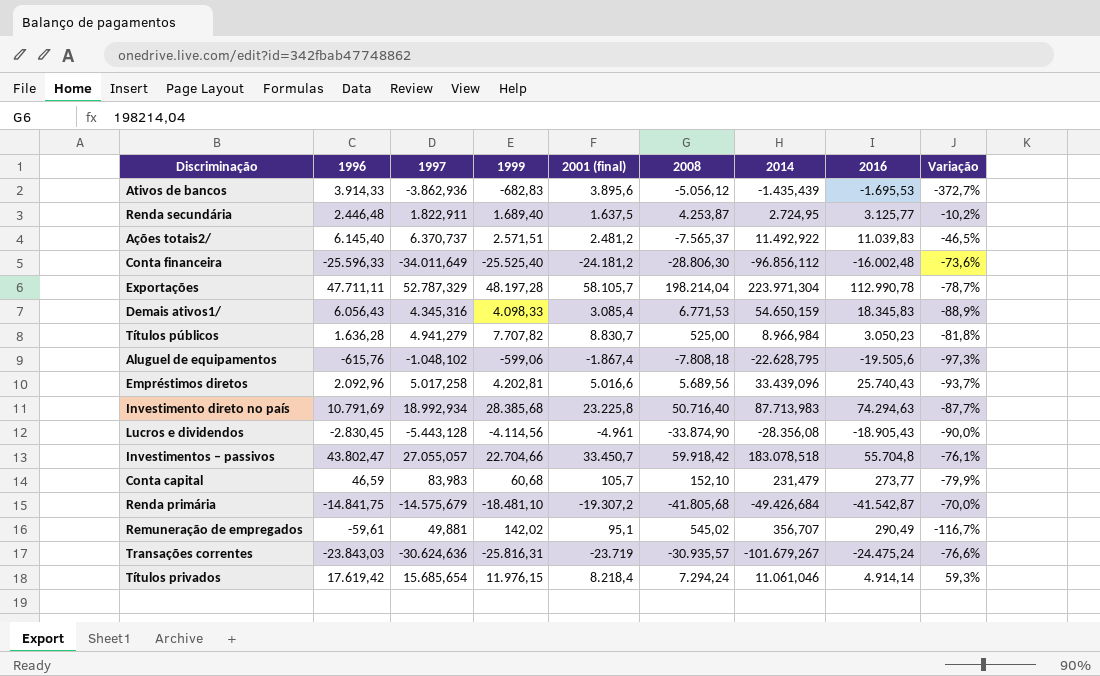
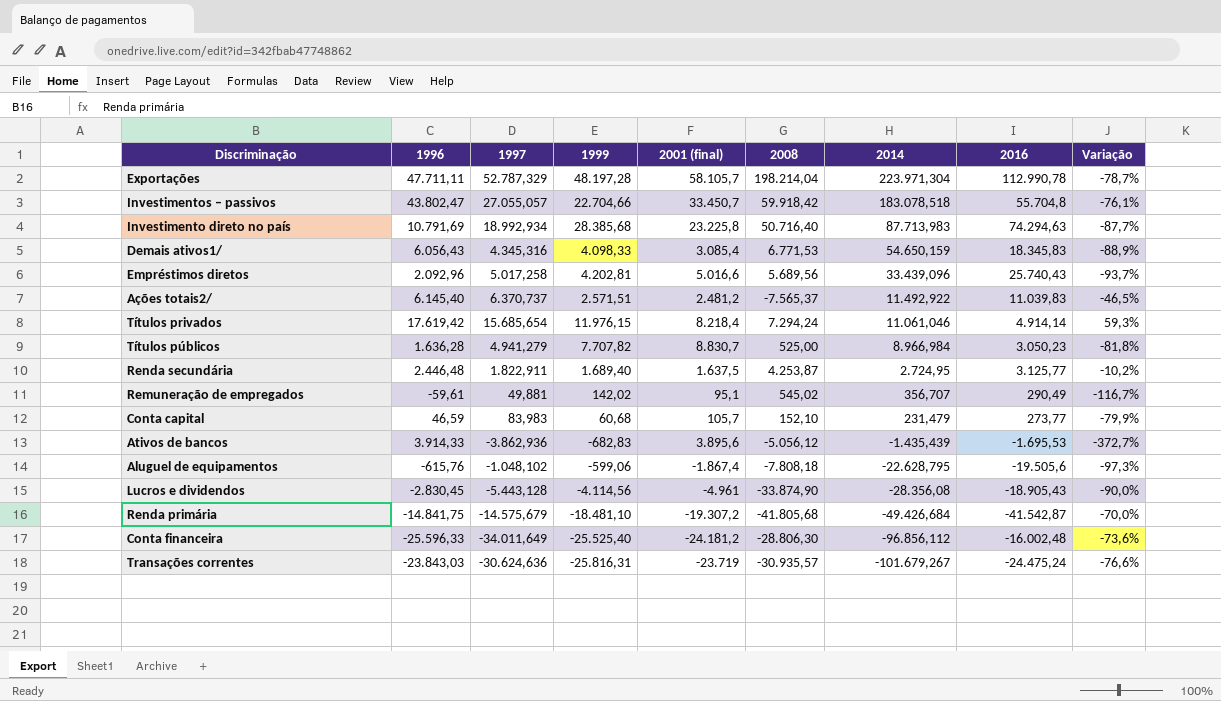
row order: none -> 2014 descending

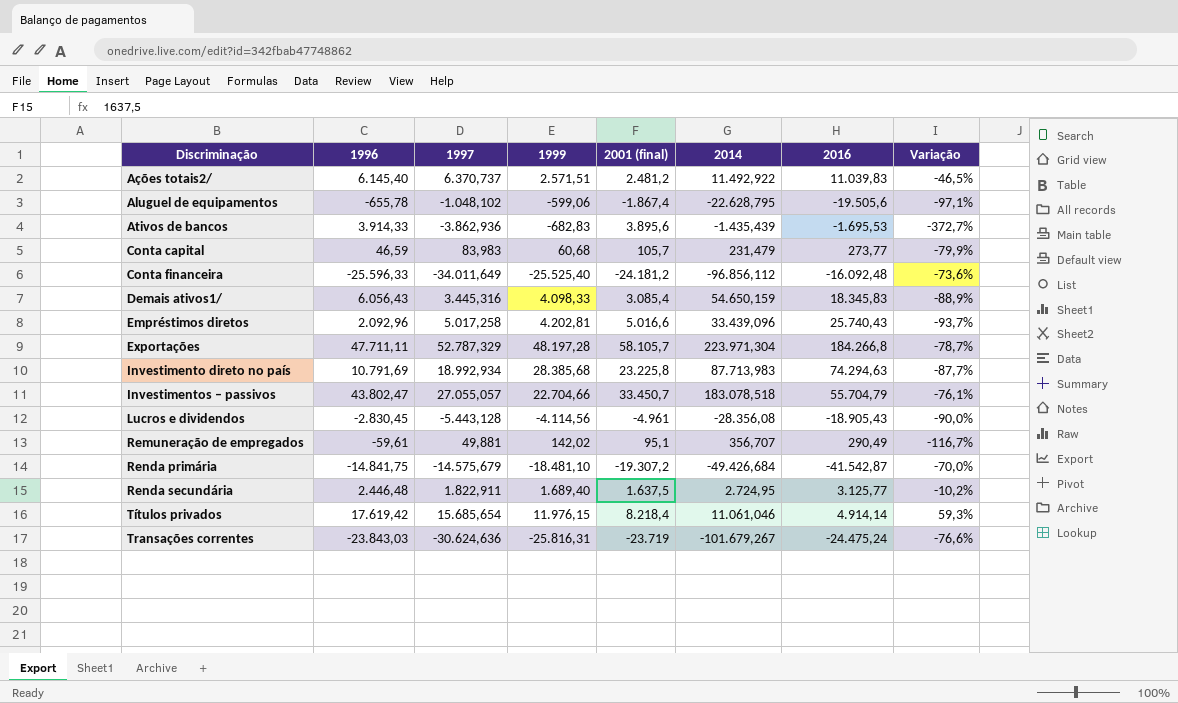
row order: 2014 descending -> Discriminação ascending
column 2008 | position: 6 -> none
row Títulos públicos: 1.636,28 | 4.941,279 | 7.707,82 | 8.830,7 | 525,00 | 8.966,984 | 3.050,23 | -81,8% -> none
Aluguel de equipamentos | 1996: -615,76 -> -655,78
Aluguel de equipamentos | Variação: -97,3% -> -97,1%
Conta financeira | 2016: -16.002,48 -> -16.092,48
Demais ativos1/ | 1997: 4.345,316 -> 3.445,316
Exportações | 2016: 112.990,78 -> 184.266,8
Investimentos – passivos | 2016: 55.704,8 -> 55.704,79

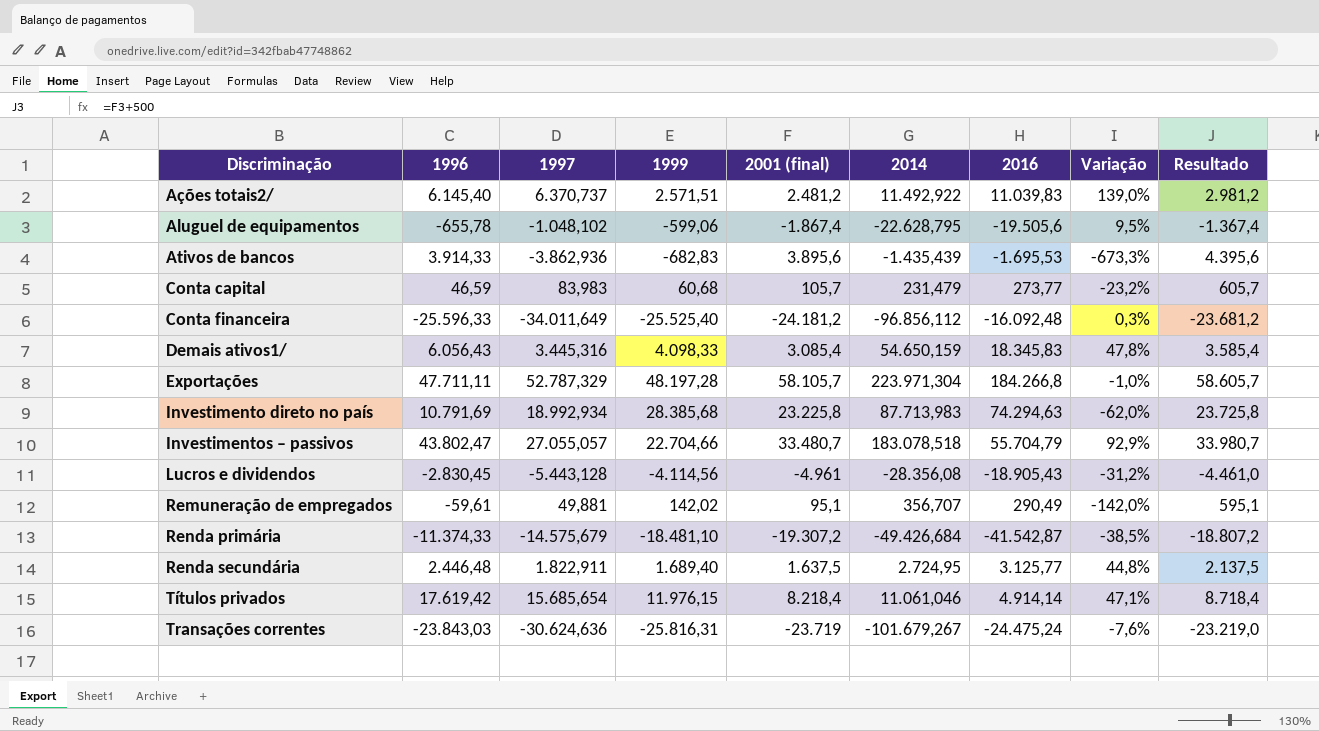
column Variação | formula: ([1996] - [2014]) / [2014] -> ([1996] - [1999]) / [1999]
column Resultado | formula: none -> [2001 (final)] + 500
row Empréstimos diretos: 2.092,96 | 5.017,258 | 4.202,81 | 5.016,6 | 33.439,096 | 25.740,43 | -93,7% -> none
Investimentos – passivos | 2001 (final): 33.450,7 -> 33.480,7
Renda primária | 1996: -14.841,75 -> -11.374,33

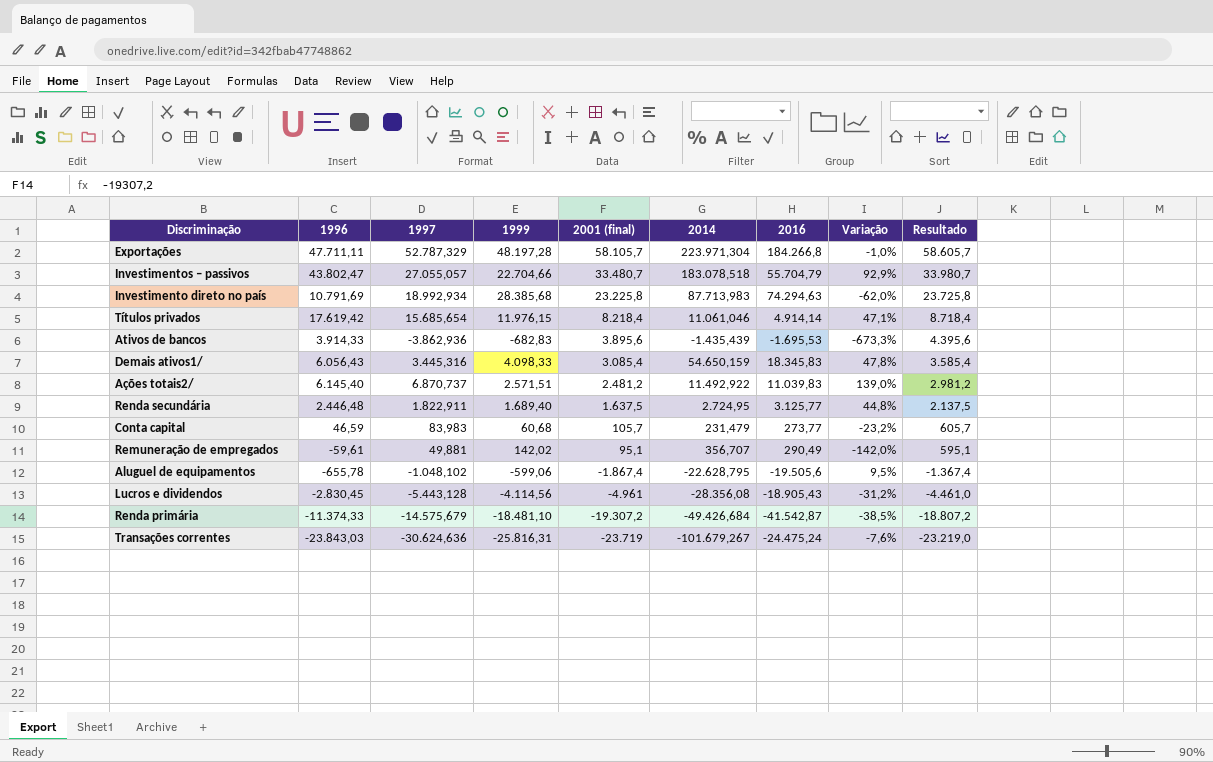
row order: Discriminação ascending -> 2001 (final) descending
row Conta financeira: -25.596,33 | -34.011,649 | -25.525,40 | -24.181,2 | -96.856,112 | -16.092,48 | 0,3% | -23.681,2 -> none
Ações totais2/ | 1997: 6.370,737 -> 6.870,737

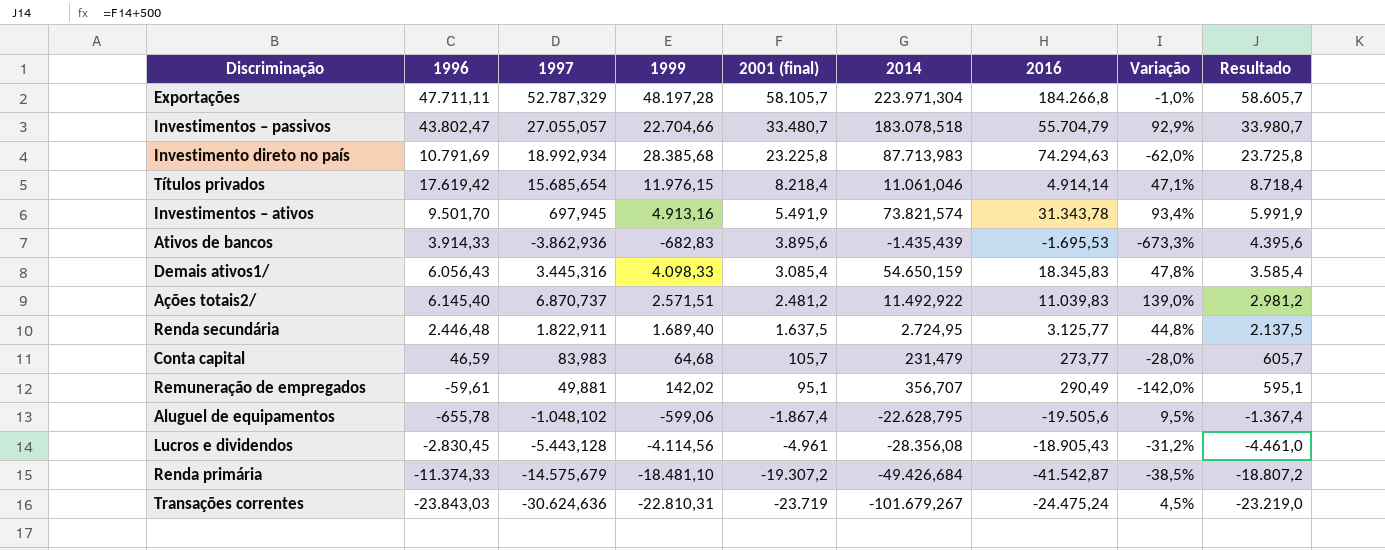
row Investimentos – ativos: none -> 9.501,70 | 697,945 | 4.913,16 | 5.491,9 | 73.821,574 | 31.343,78 | 93,4% | 5.991,9
Conta capital | 1999: 60,68 -> 64,68
Conta capital | Variação: -23,2% -> -28,0%
Transações correntes | 1999: -25.816,31 -> -22.810,31
Transações correntes | Variação: -7,6% -> 4,5%

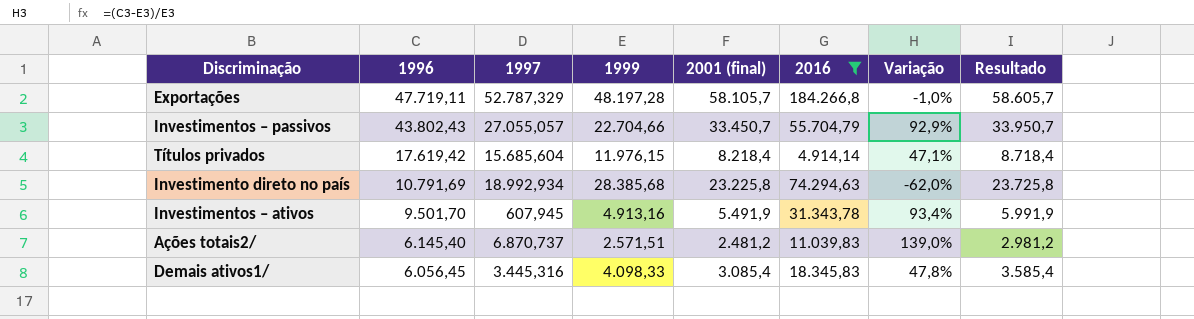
filter: none -> 2016 >= 4.914,14
row order: 2001 (final) descending -> 1996 descending
column 2014 | position: 6 -> none
Exportações | 1996: 47.711,11 -> 47.719,11
Investimentos – passivos | 1996: 43.802,47 -> 43.802,43
Investimentos – passivos | 2001 (final): 33.480,7 -> 33.450,7
Investimentos – passivos | Resultado: 33.980,7 -> 33.950,7
Títulos privados | 1997: 15.685,654 -> 15.685,604
Investimentos – ativos | 1997: 697,945 -> 607,945
Demais ativos1/ | 1996: 6.056,43 -> 6.056,45

